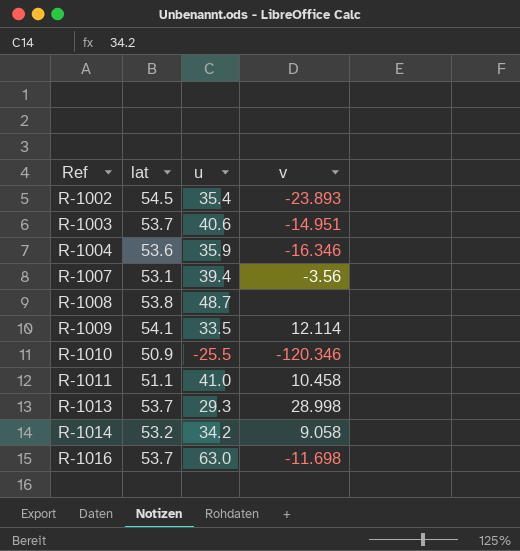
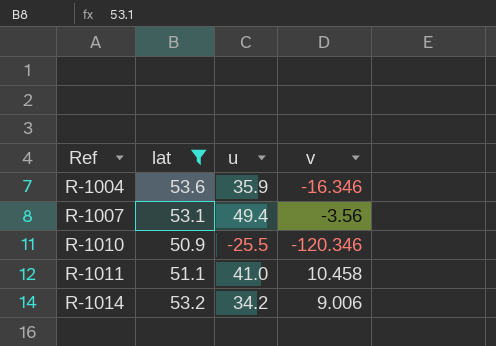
filter: none -> lat <= 53.6
R-1007 | u: 39.4 -> 49.4
R-1014 | v: 9.058 -> 9.006

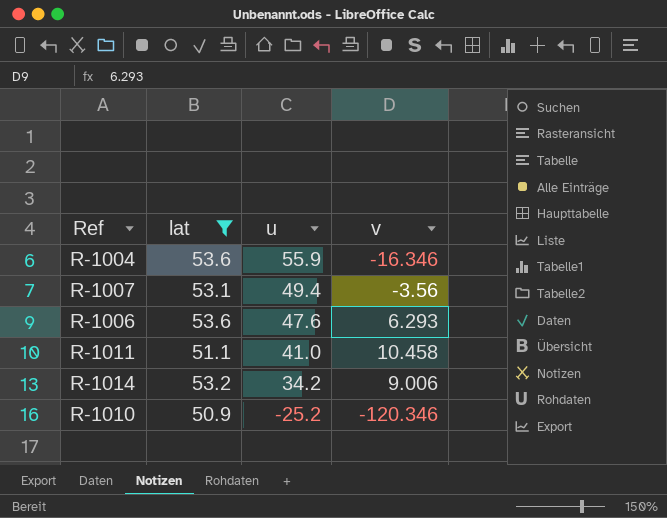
row order: Ref ascending -> u descending
R-1004 | u: 35.9 -> 55.9
row R-1006: none -> 53.6 | 47.6 | 6.293
R-1010 | u: -25.5 -> -25.2

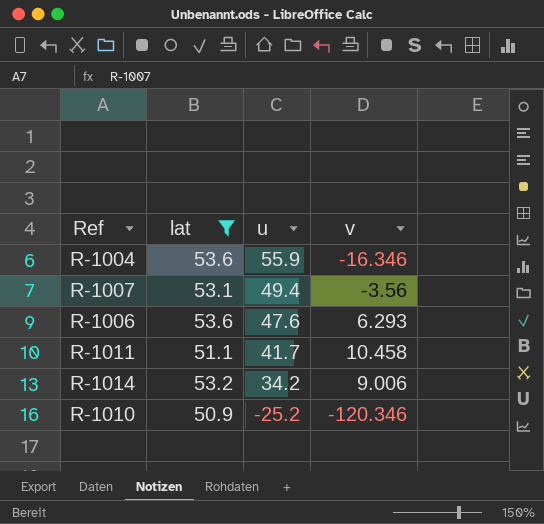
R-1011 | u: 41.0 -> 41.7

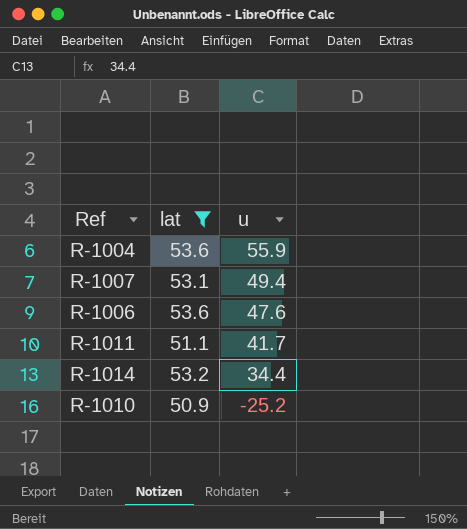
column v | position: 4 -> none
R-1014 | u: 34.2 -> 34.4

